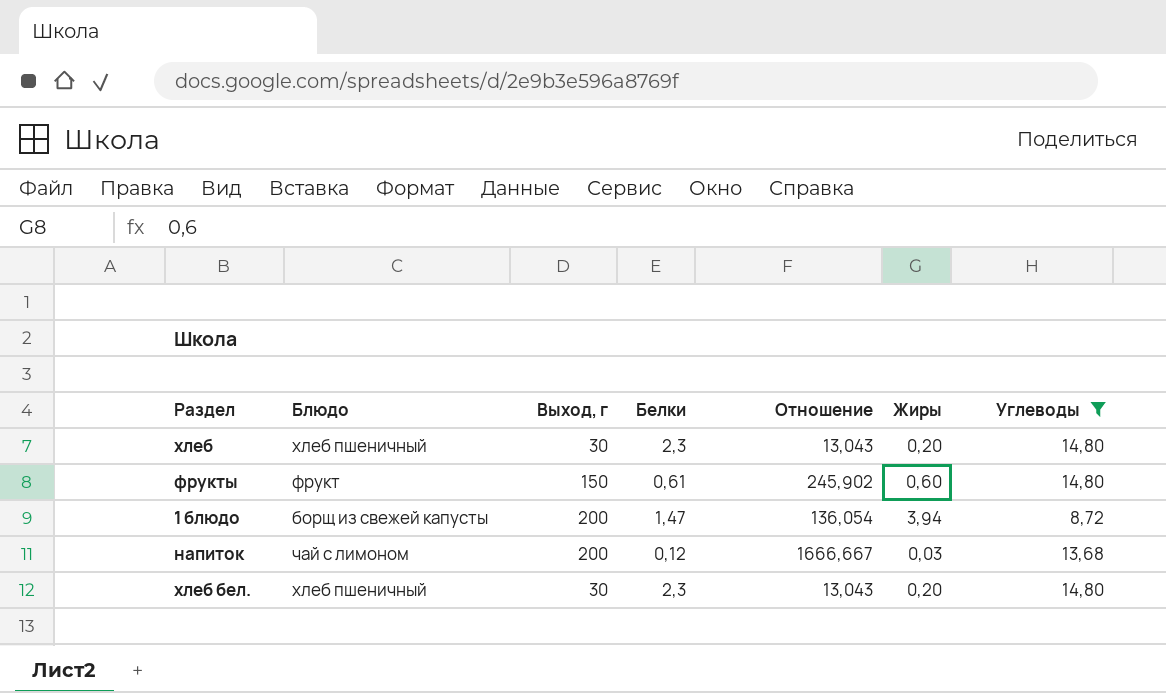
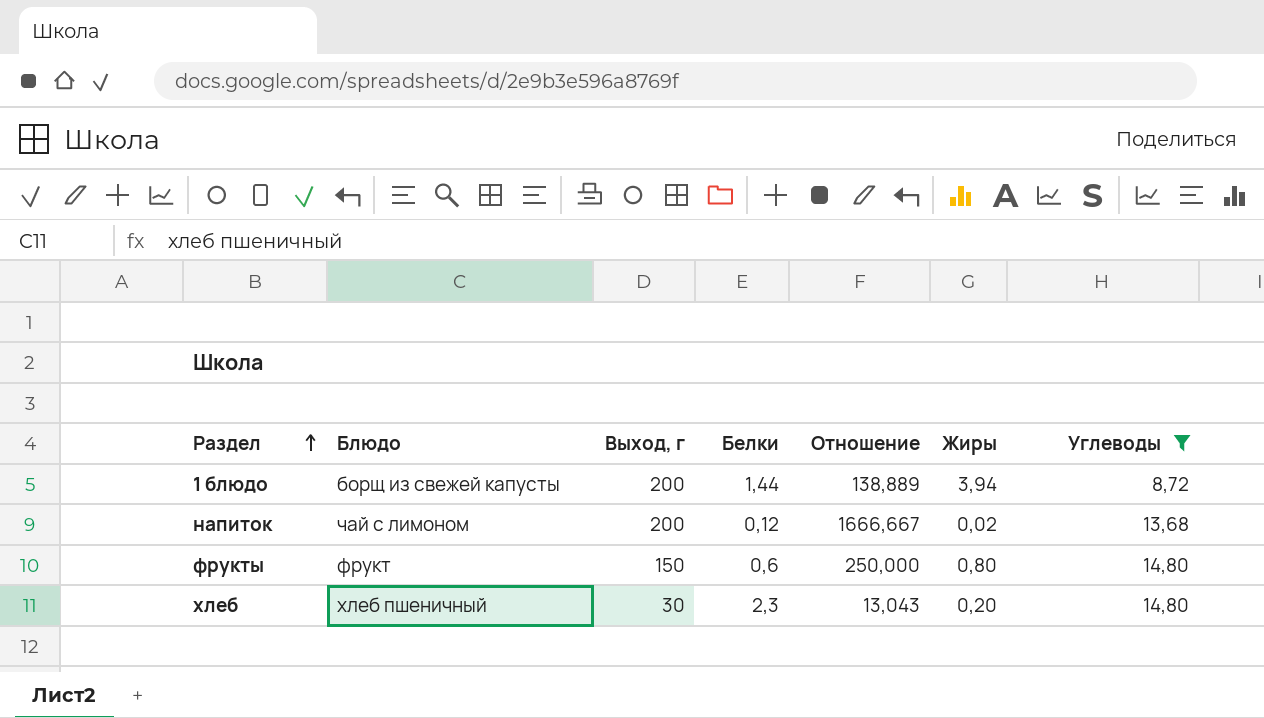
row order: none -> Раздел ascending
row хлеб бел.: хлеб пшеничный | 30 | 2,3 | 13,043 | 0,20 | 14,80 -> none
1 блюдо | Белки: 1,47 -> 1,44
1 блюдо | Отношение: 136,054 -> 138,889
напиток | Жиры: 0,03 -> 0,02
фрукты | Белки: 0,61 -> 0,6
фрукты | Отношение: 245,902 -> 250,000
фрукты | Жиры: 0,60 -> 0,80

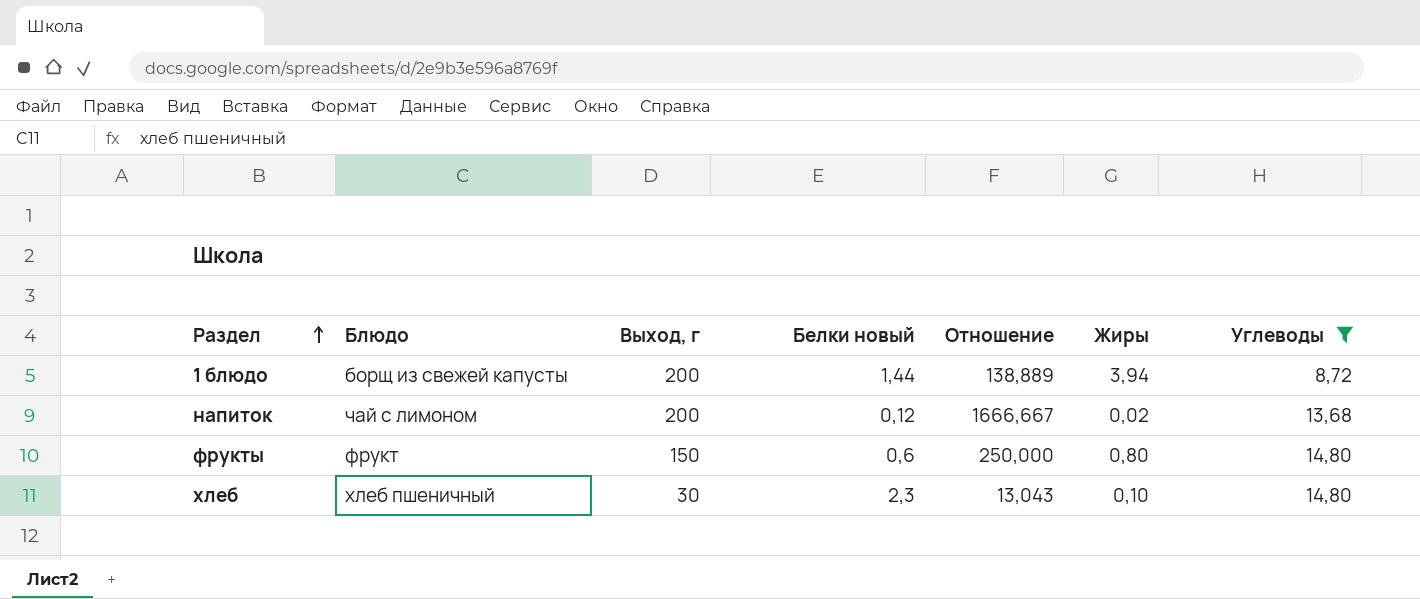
column name: Белки -> Белки новый
хлеб | Жиры: 0,20 -> 0,10

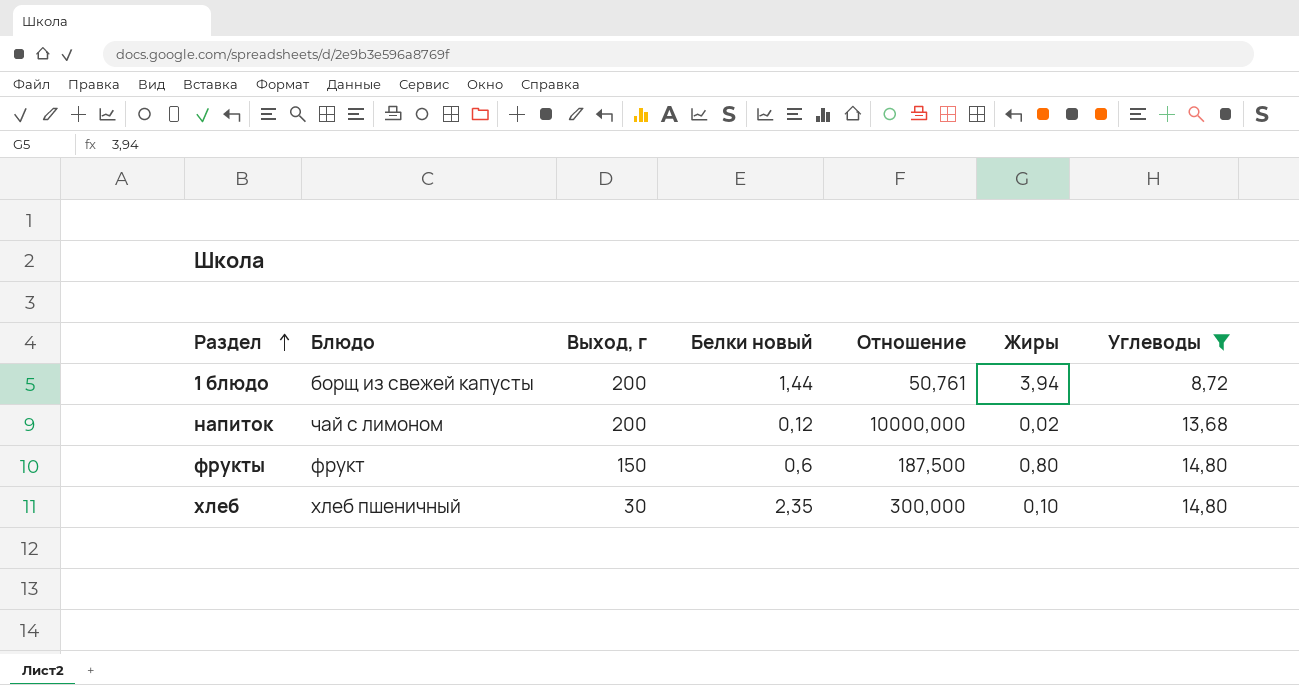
column Отношение | formula: [Выход, г] / [Белки новый] -> [Выход, г] / [Жиры]
хлеб | Белки новый: 2,3 -> 2,35

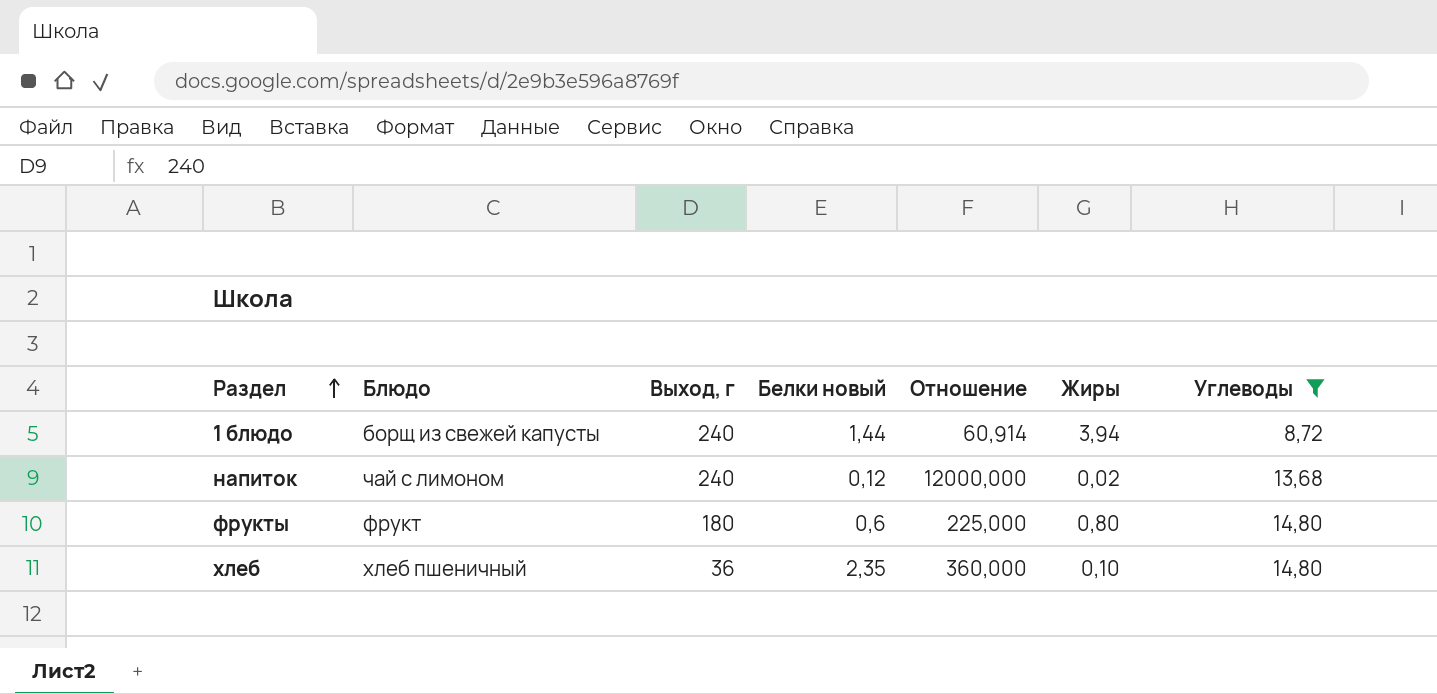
1 блюдо | Выход, г: 200 -> 240
1 блюдо | Отношение: 50,761 -> 60,914
напиток | Выход, г: 200 -> 240
напиток | Отношение: 10000,000 -> 12000,000
фрукты | Выход, г: 150 -> 180
фрукты | Отношение: 187,500 -> 225,000
хлеб | Выход, г: 30 -> 36
хлеб | Отношение: 300,000 -> 360,000

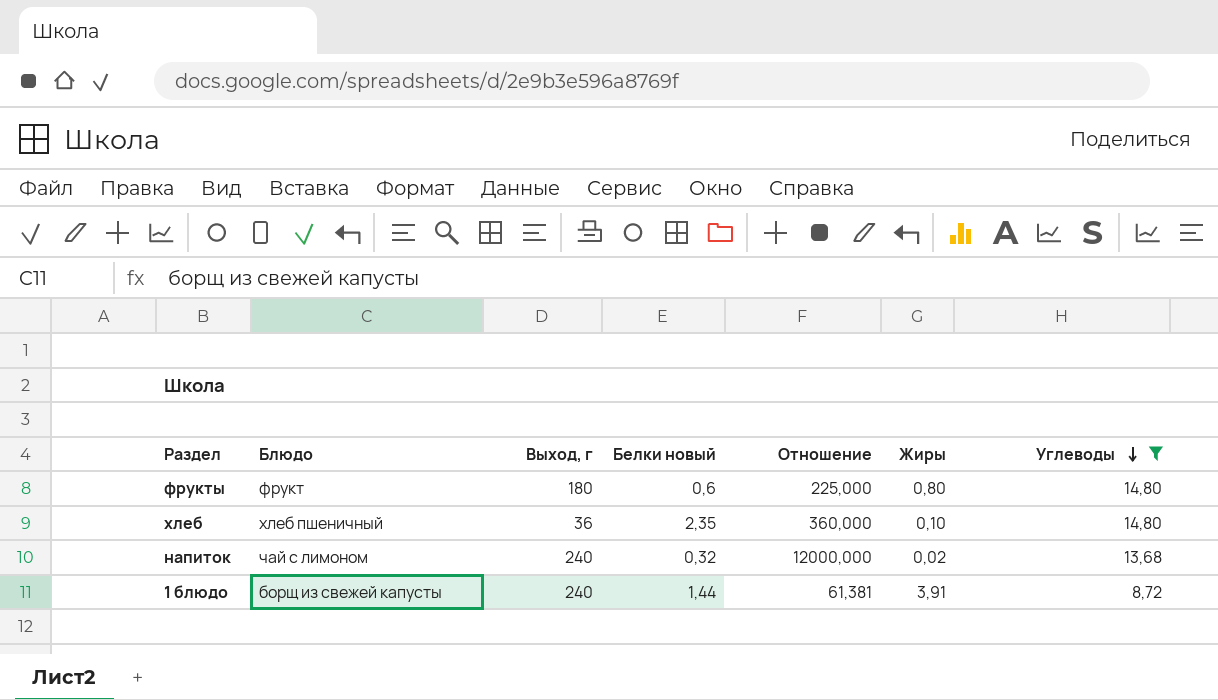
row order: Раздел ascending -> Углеводы descending
напиток | Белки новый: 0,12 -> 0,32
1 блюдо | Отношение: 60,914 -> 61,381
1 блюдо | Жиры: 3,94 -> 3,91

